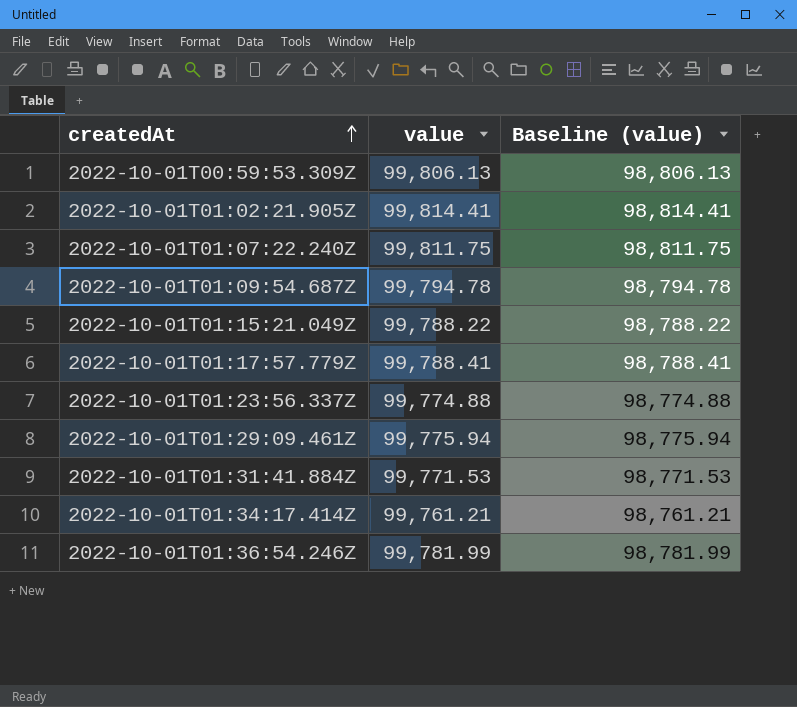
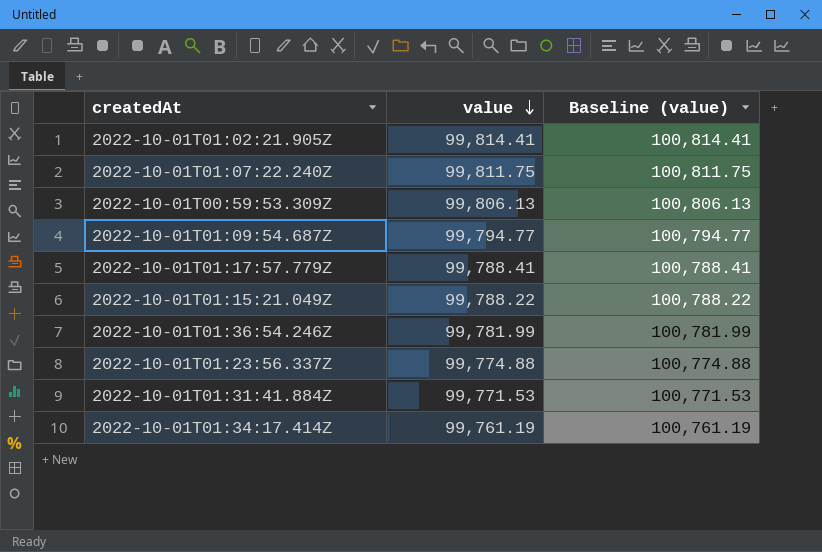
row order: createdAt ascending -> value descending
column Baseline (value) | formula: [value] - 1000 -> [value] + 1000
row 2022-10-01T01:29:09.461Z: 99,775.94 | 98,775.94 -> none
2022-10-01T01:09:54.687Z | value: 99,794.78 -> 99,794.77
2022-10-01T01:34:17.414Z | value: 99,761.21 -> 99,761.19

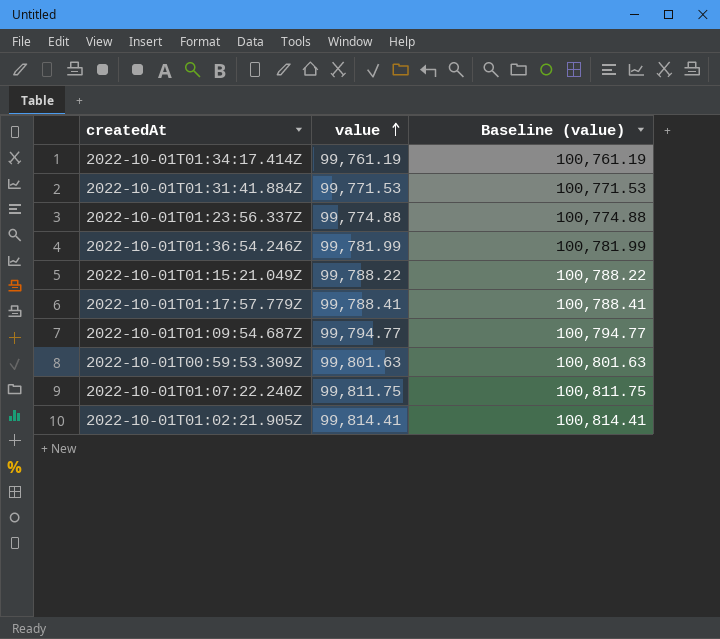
row order: value descending -> value ascending
2022-10-01T00:59:53.309Z | value: 99,806.13 -> 99,801.63
2022-10-01T00:59:53.309Z | Baseline (value): 100,806.13 -> 100,801.63

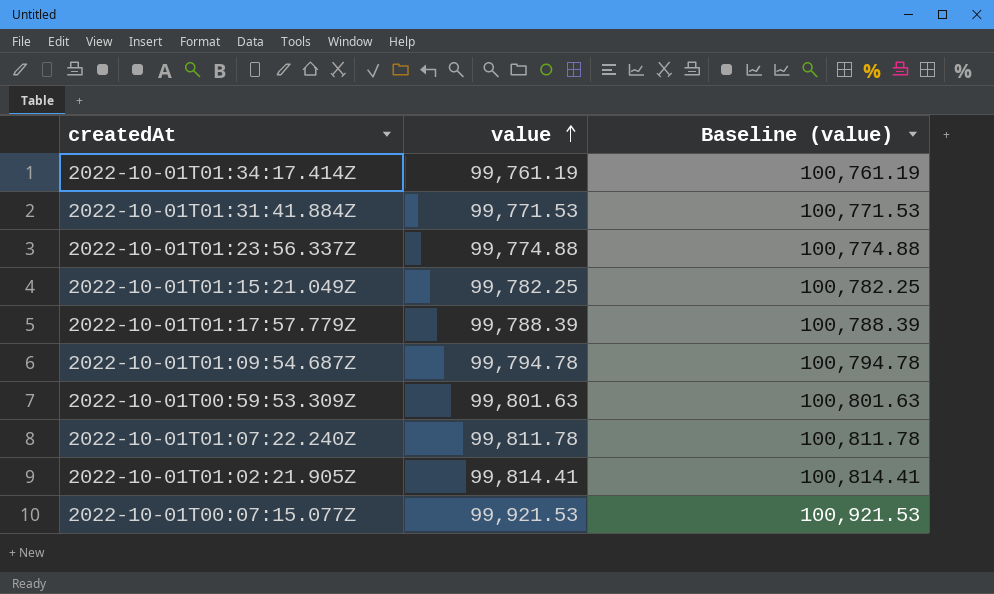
row 2022-10-01T01:36:54.246Z: 99,781.99 | 100,781.99 -> none
2022-10-01T01:15:21.049Z | value: 99,788.22 -> 99,782.25
2022-10-01T01:15:21.049Z | Baseline (value): 100,788.22 -> 100,782.25
2022-10-01T01:17:57.779Z | value: 99,788.41 -> 99,788.39
2022-10-01T01:17:57.779Z | Baseline (value): 100,788.41 -> 100,788.39
2022-10-01T01:09:54.687Z | value: 99,794.77 -> 99,794.78
2022-10-01T01:09:54.687Z | Baseline (value): 100,794.77 -> 100,794.78
2022-10-01T01:07:22.240Z | value: 99,811.75 -> 99,811.78
2022-10-01T01:07:22.240Z | Baseline (value): 100,811.75 -> 100,811.78
row 2022-10-01T00:07:15.077Z: none -> 99,921.53 | 100,921.53

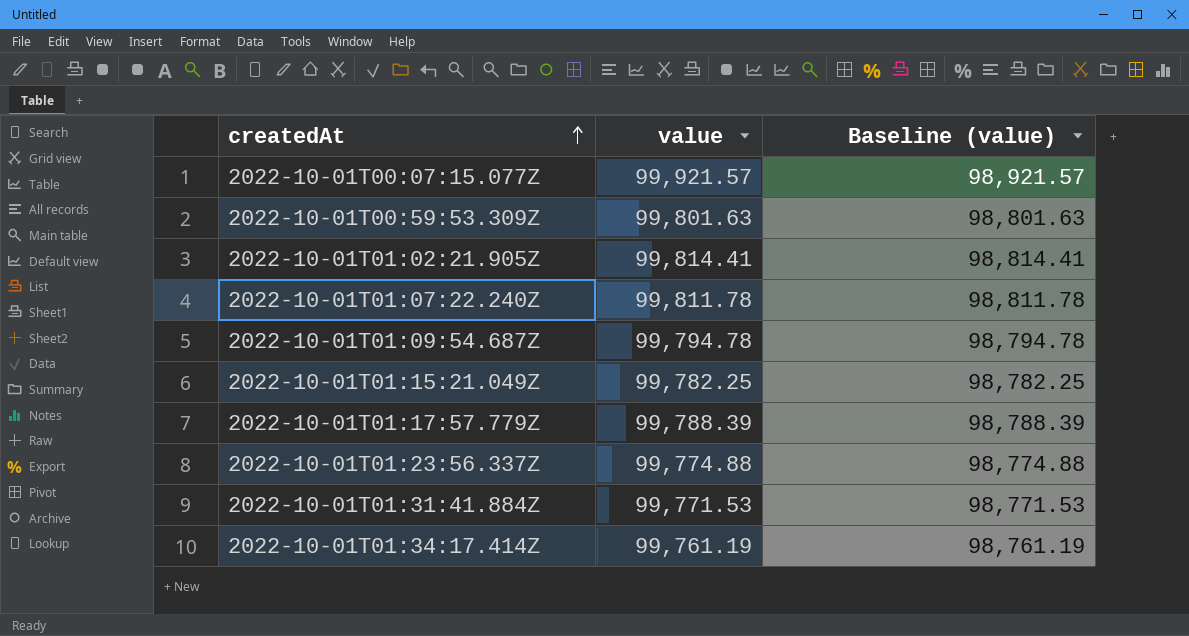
row order: value ascending -> createdAt ascending
column Baseline (value) | formula: [value] + 1000 -> [value] - 1000
2022-10-01T00:07:15.077Z | value: 99,921.53 -> 99,921.57

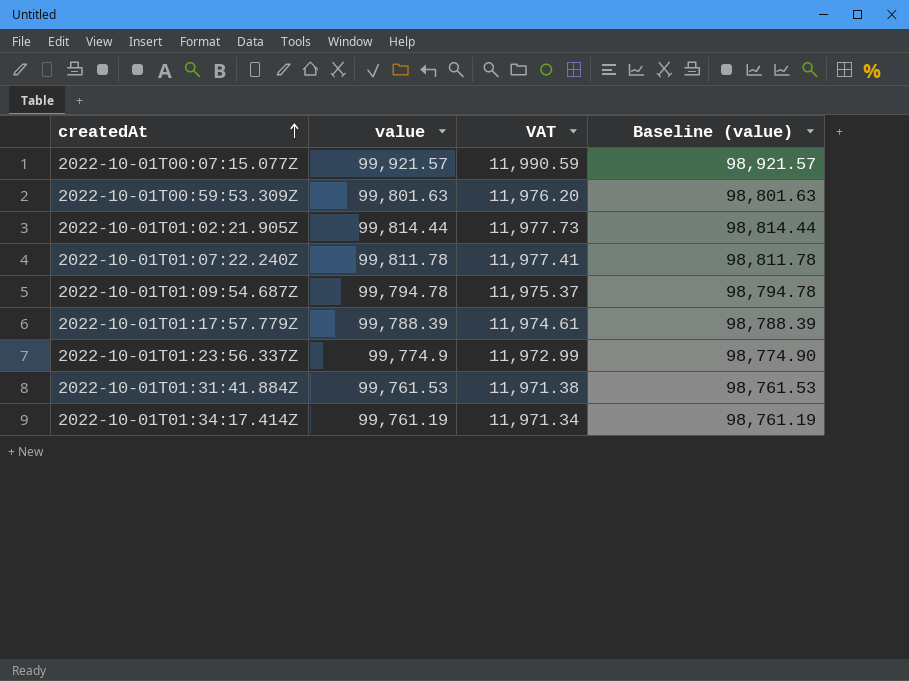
column VAT | formula: none -> [value] * 0.12
row 2022-10-01T01:15:21.049Z: 99,782.25 | 98,782.25 -> none
2022-10-01T01:02:21.905Z | value: 99,814.41 -> 99,814.44
2022-10-01T01:02:21.905Z | Baseline (value): 98,814.41 -> 98,814.44
2022-10-01T01:23:56.337Z | value: 99,774.88 -> 99,774.9
2022-10-01T01:23:56.337Z | Baseline (value): 98,774.88 -> 98,774.90
2022-10-01T01:31:41.884Z | value: 99,771.53 -> 99,761.53
2022-10-01T01:31:41.884Z | Baseline (value): 98,771.53 -> 98,761.53

